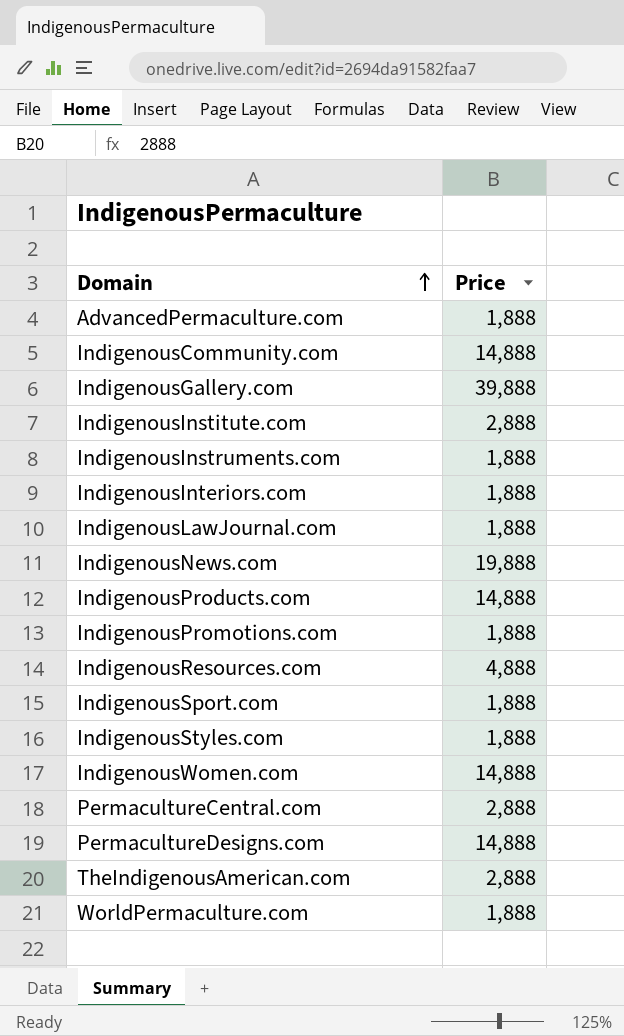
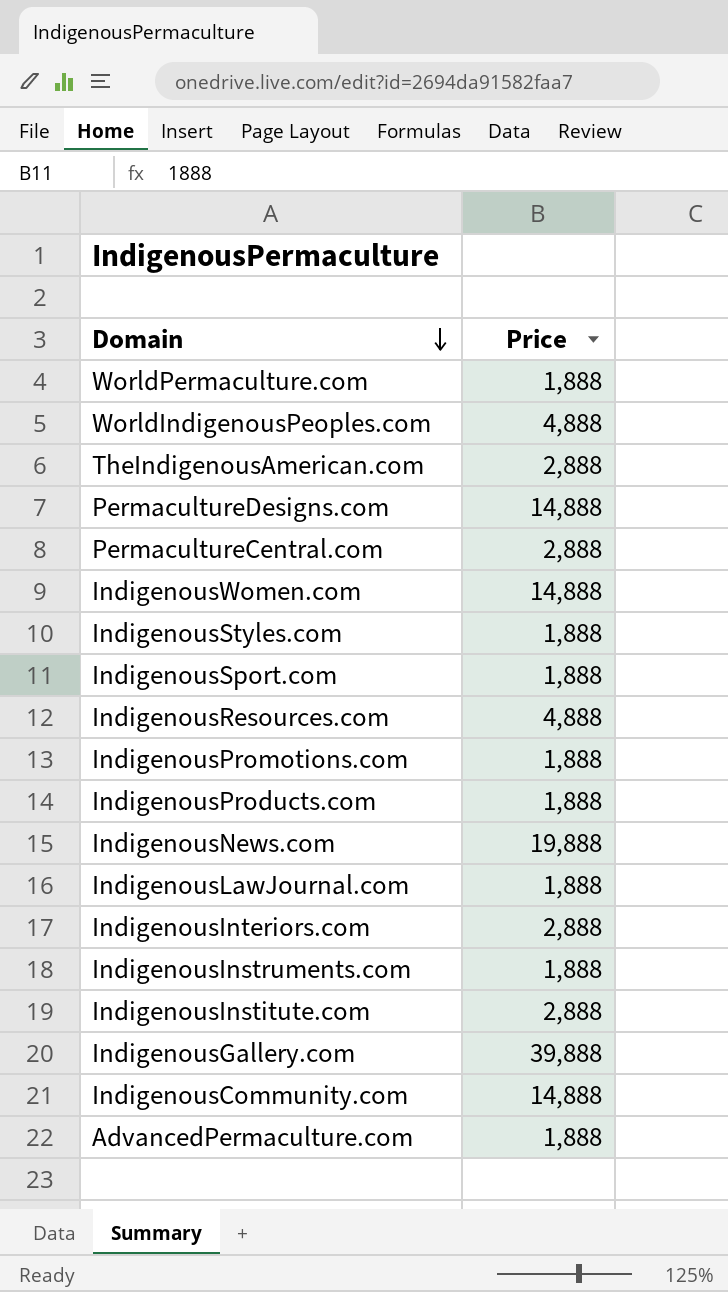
row order: Domain ascending -> Domain descending
row WorldIndigenousPeoples.com: none -> 4,888
IndigenousProducts.com | Price: 14,888 -> 1,888
IndigenousInteriors.com | Price: 1,888 -> 2,888

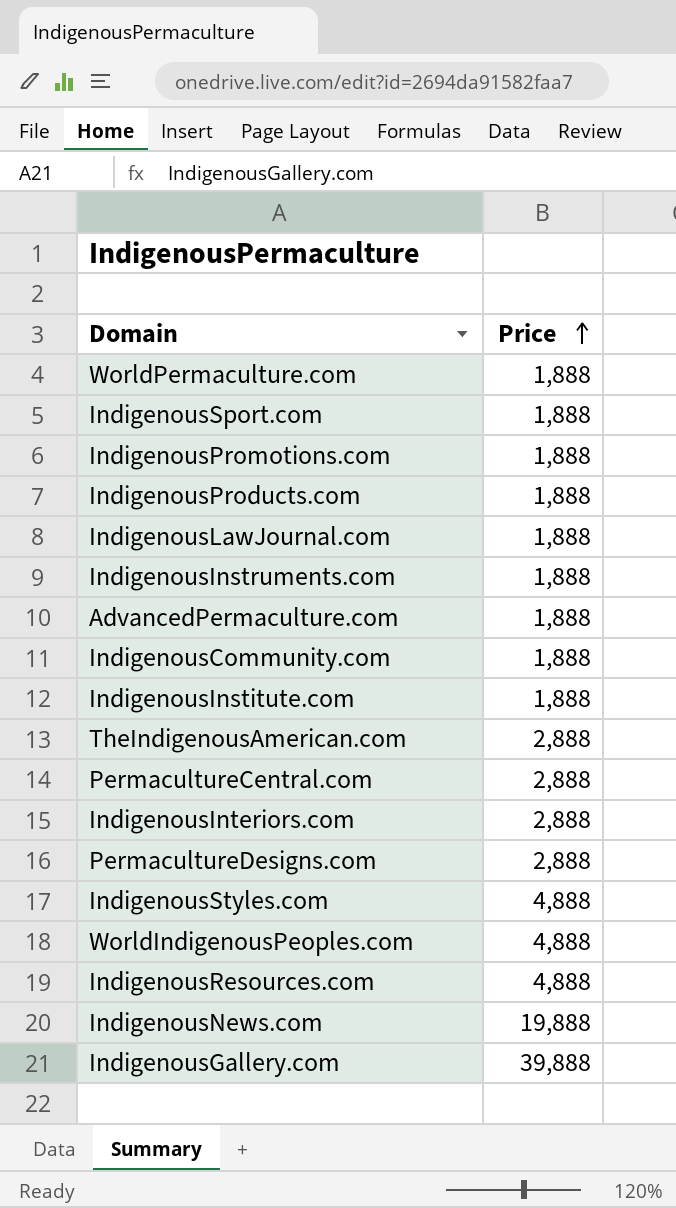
row order: Domain descending -> Price ascending
row IndigenousWomen.com: 14,888 -> none
IndigenousCommunity.com | Price: 14,888 -> 1,888
IndigenousInstitute.com | Price: 2,888 -> 1,888
PermacultureDesigns.com | Price: 14,888 -> 2,888
IndigenousStyles.com | Price: 1,888 -> 4,888

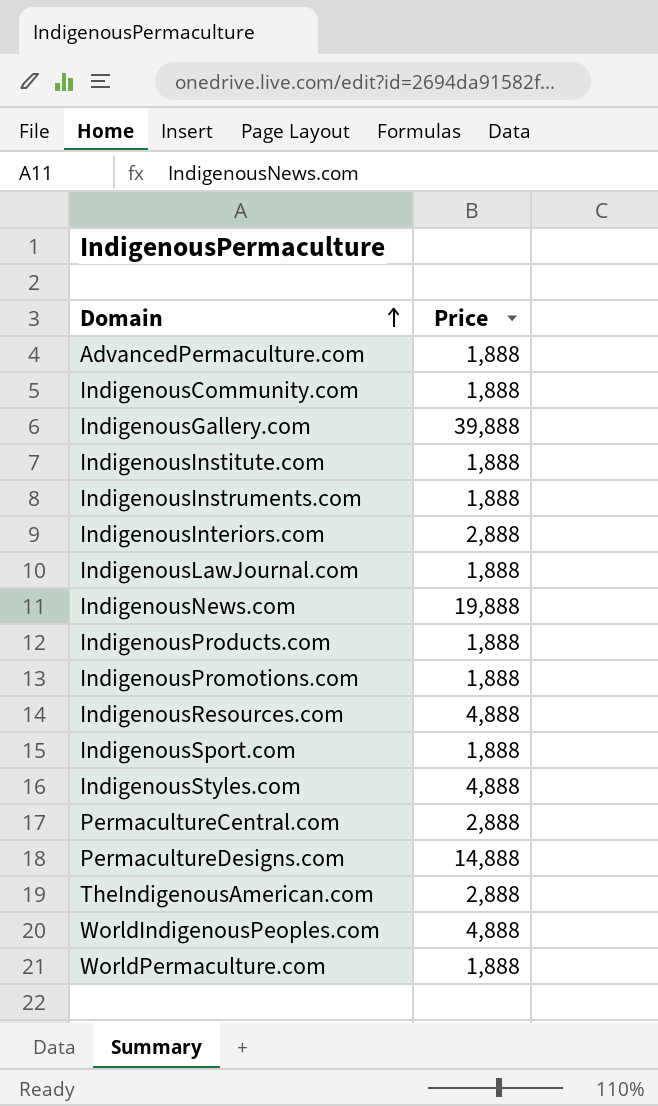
row order: Price ascending -> Domain ascending
PermacultureDesigns.com | Price: 2,888 -> 14,888

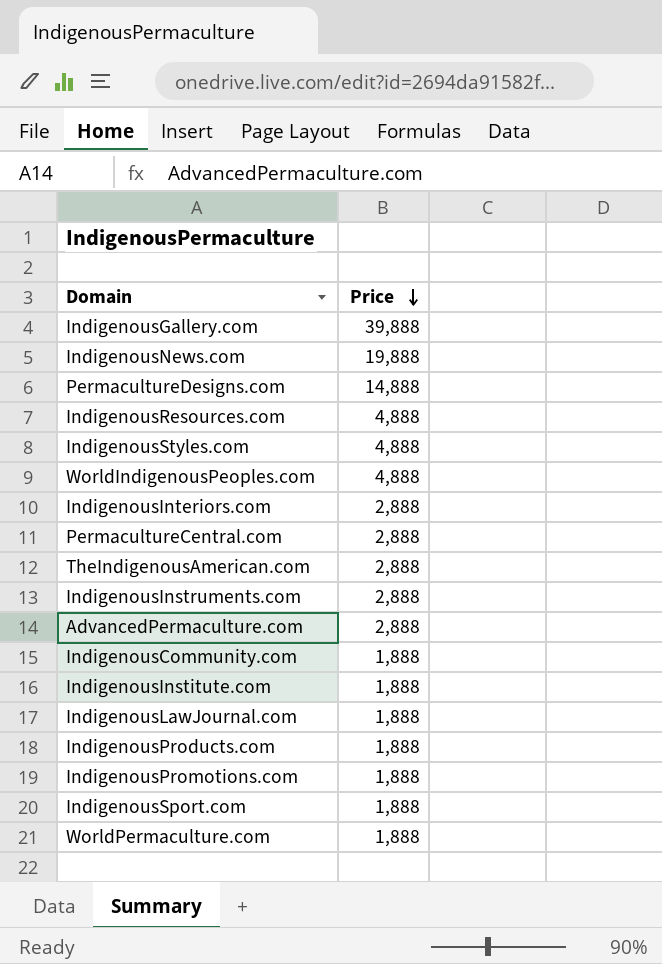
row order: Domain ascending -> Price descending
IndigenousInstruments.com | Price: 1,888 -> 2,888
AdvancedPermaculture.com | Price: 1,888 -> 2,888

